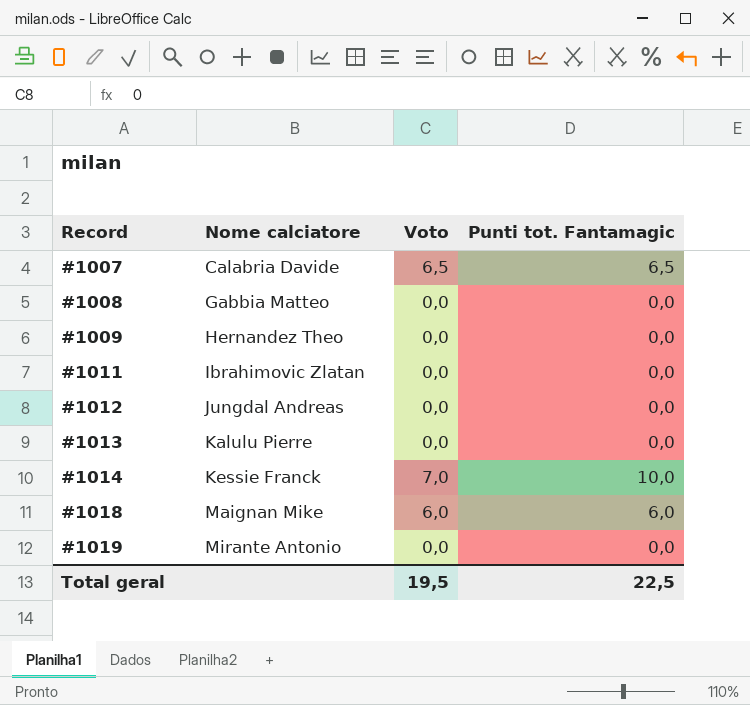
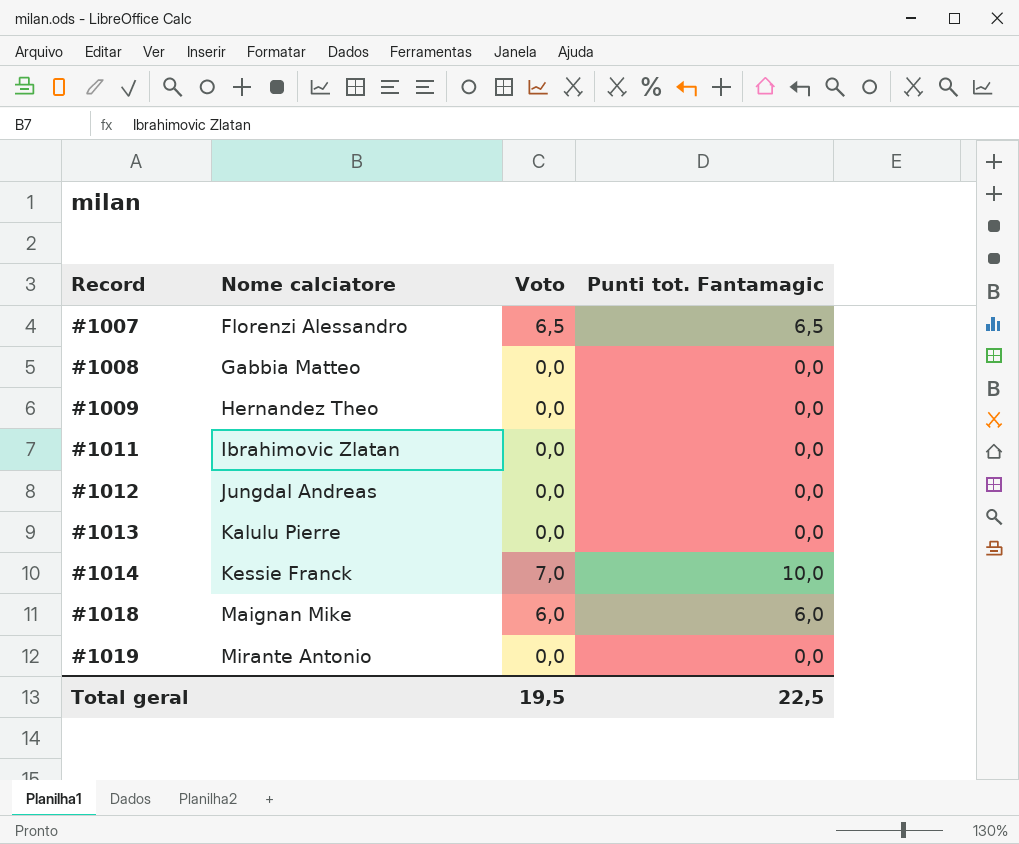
#1007 | Nome calciatore: Calabria Davide -> Florenzi Alessandro

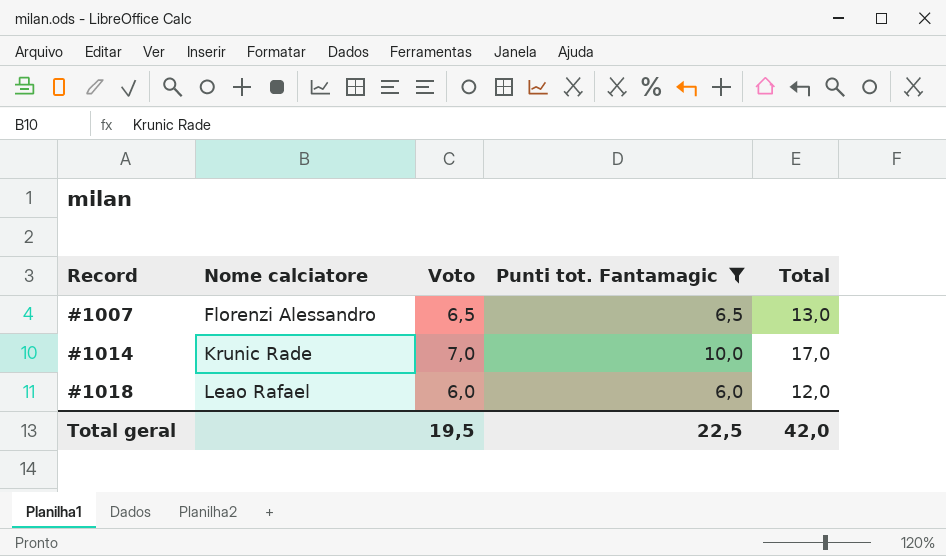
filter: none -> Punti tot. Fantamagic != 0,0
column Total | formula: none -> [Voto] + [Punti tot. Fantamagic]
#1014 | Nome calciatore: Kessie Franck -> Krunic Rade
#1018 | Nome calciatore: Maignan Mike -> Leao Rafael

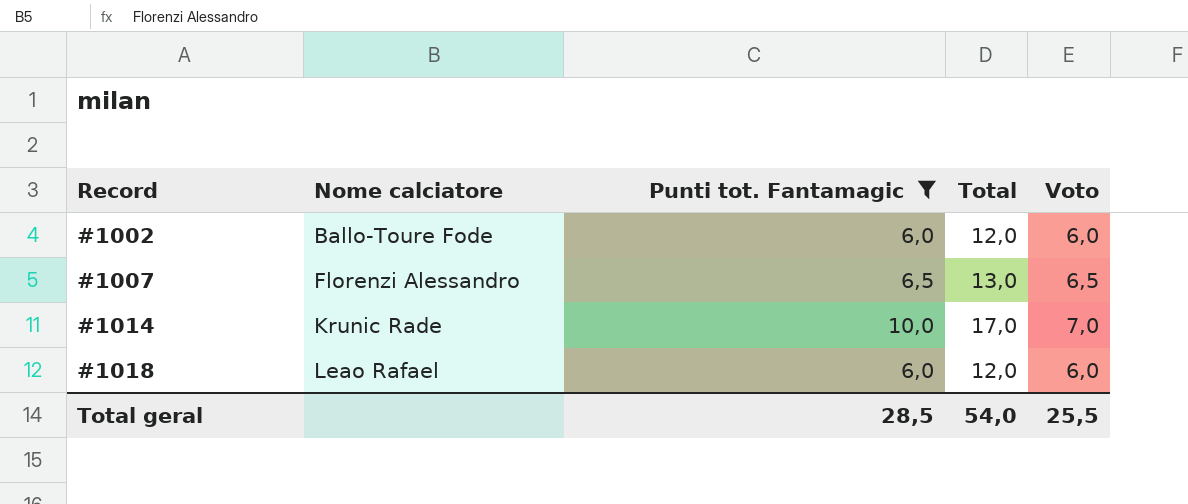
column Voto | position: 3 -> 5
row #1002: none -> Ballo-Toure Fode | 6,0 | 12,0 | 6,0
Total geral | Punti tot. Fantamagic: 22,5 -> 28,5
Total geral | Total: 42,0 -> 54,0
Total geral | Voto: 19,5 -> 25,5

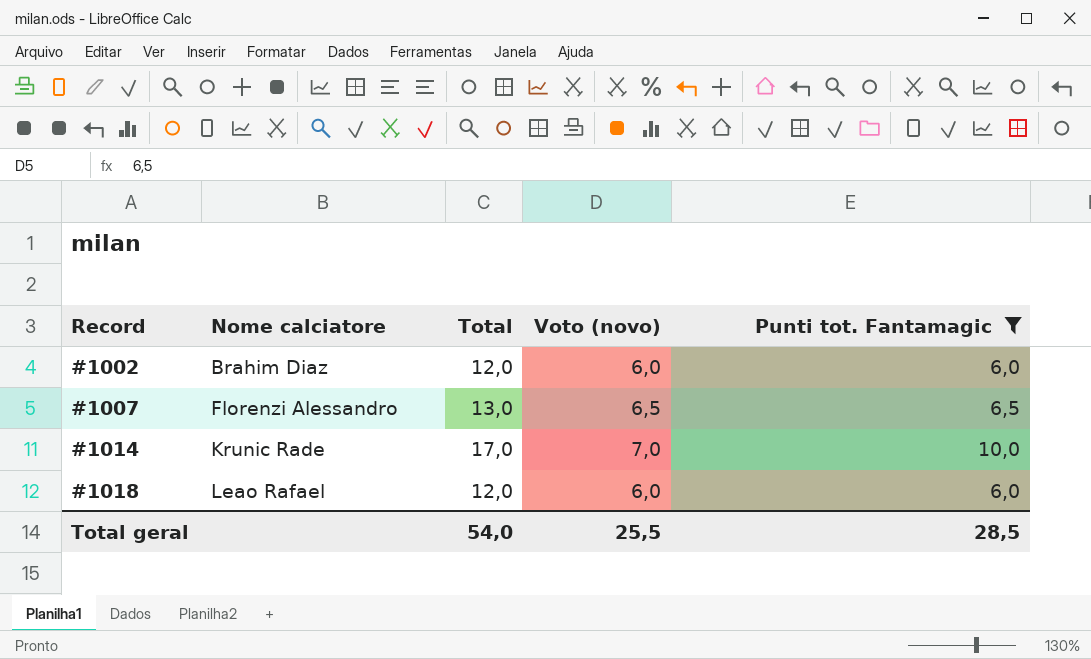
column name: Voto -> Voto (novo)
column Punti tot. Fantamagic | position: 3 -> 5
#1002 | Nome calciatore: Ballo-Toure Fode -> Brahim Diaz

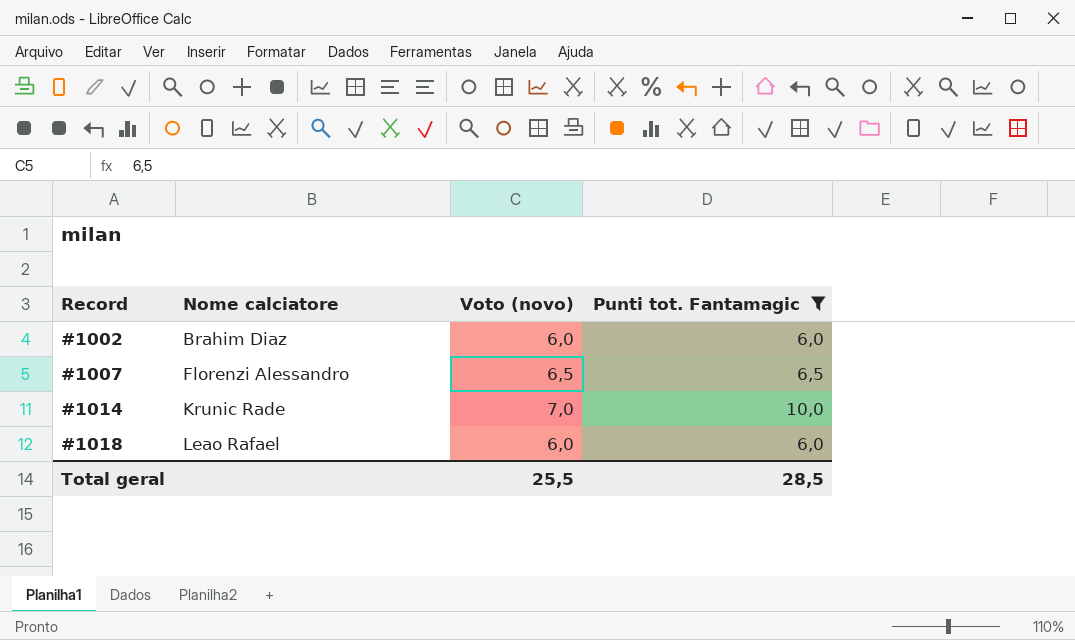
column Total | formula: [Voto (novo)] + [Punti tot. Fantamagic] -> none

